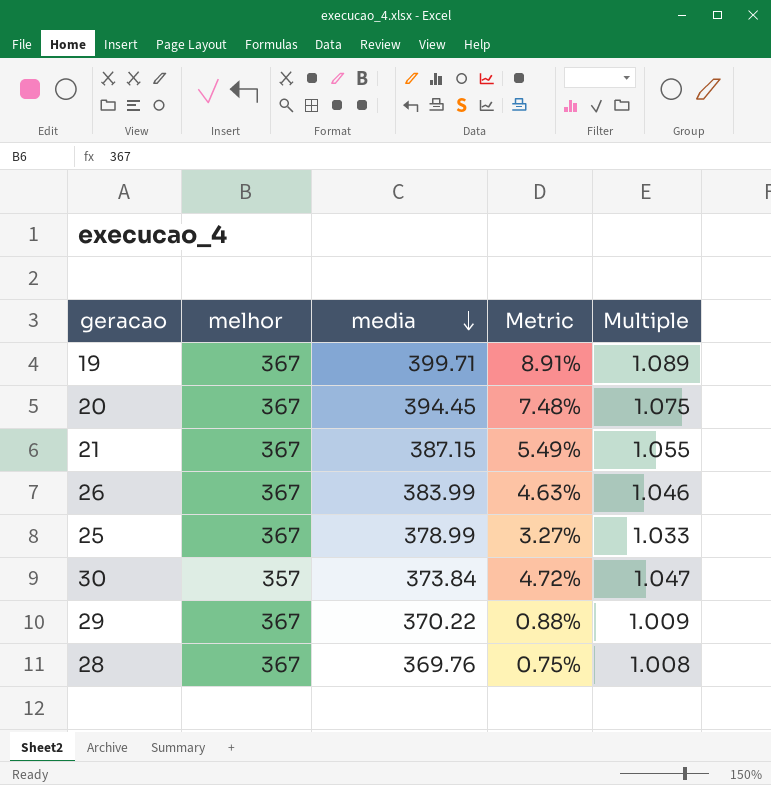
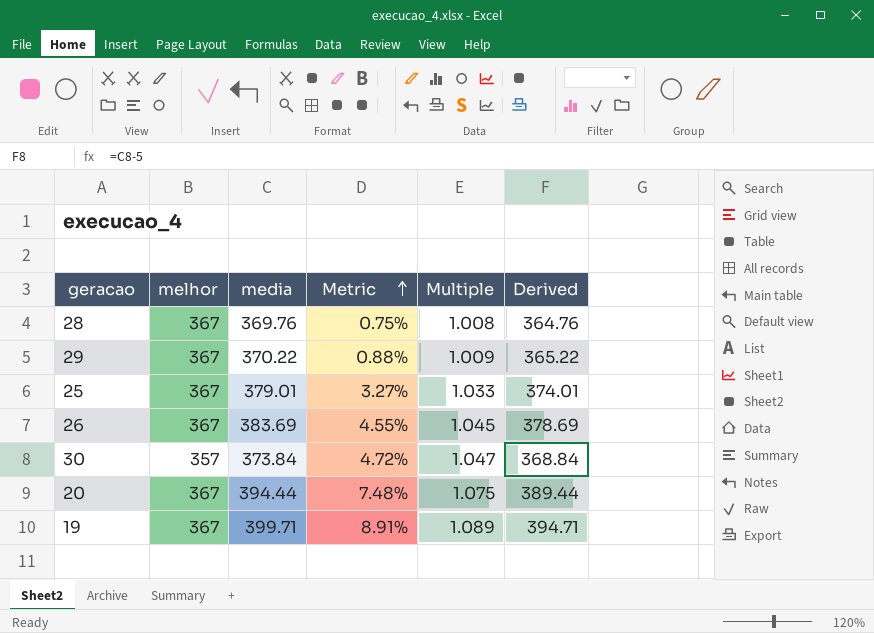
row order: media descending -> Metric ascending
column Derived | formula: none -> [media] - 5
row 21: 367 | 387.15 | 5.49% | 1.055 -> none
25 | media: 378.99 -> 379.01
26 | media: 383.99 -> 383.69
26 | Metric: 4.63% -> 4.55%
26 | Multiple: 1.046 -> 1.045
20 | media: 394.45 -> 394.44

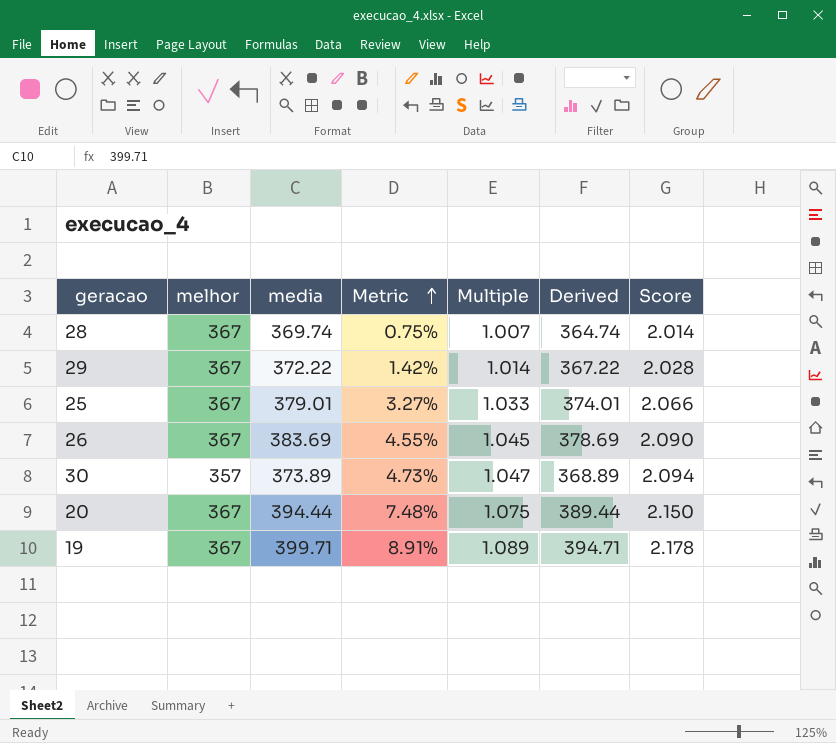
column Score | formula: none -> [Multiple] * 2
28 | media: 369.76 -> 369.74
28 | Multiple: 1.008 -> 1.007
28 | Derived: 364.76 -> 364.74
29 | media: 370.22 -> 372.22
29 | Metric: 0.88% -> 1.42%
29 | Multiple: 1.009 -> 1.014
29 | Derived: 365.22 -> 367.22
30 | media: 373.84 -> 373.89
30 | Metric: 4.72% -> 4.73%
30 | Derived: 368.84 -> 368.89

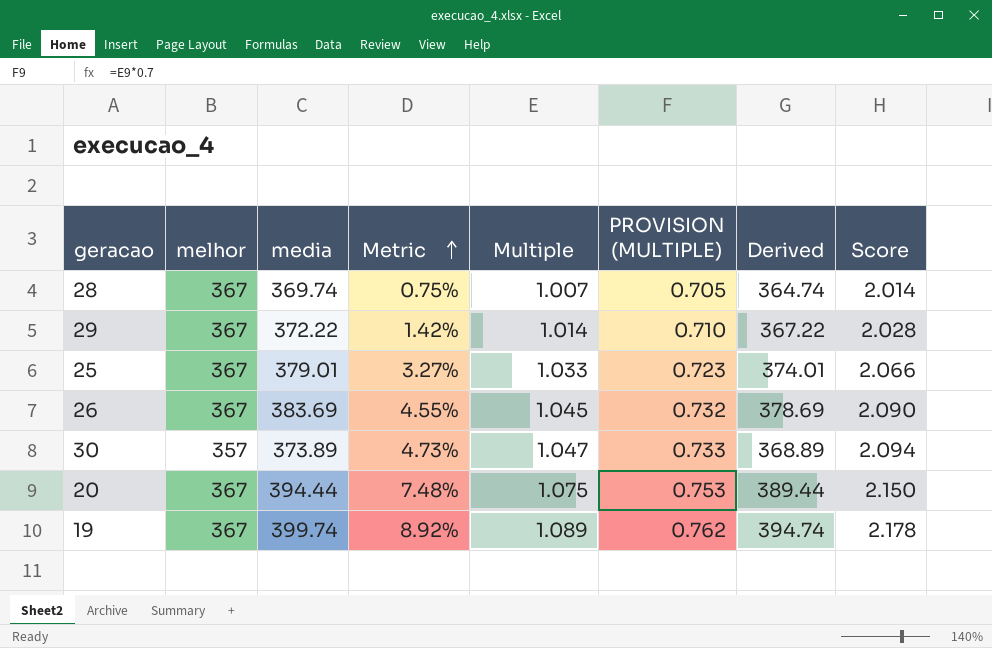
column PROVISION (MULTIPLE) | formula: none -> [Multiple] * 0.7
19 | media: 399.71 -> 399.74
19 | Metric: 8.91% -> 8.92%
19 | Derived: 394.71 -> 394.74

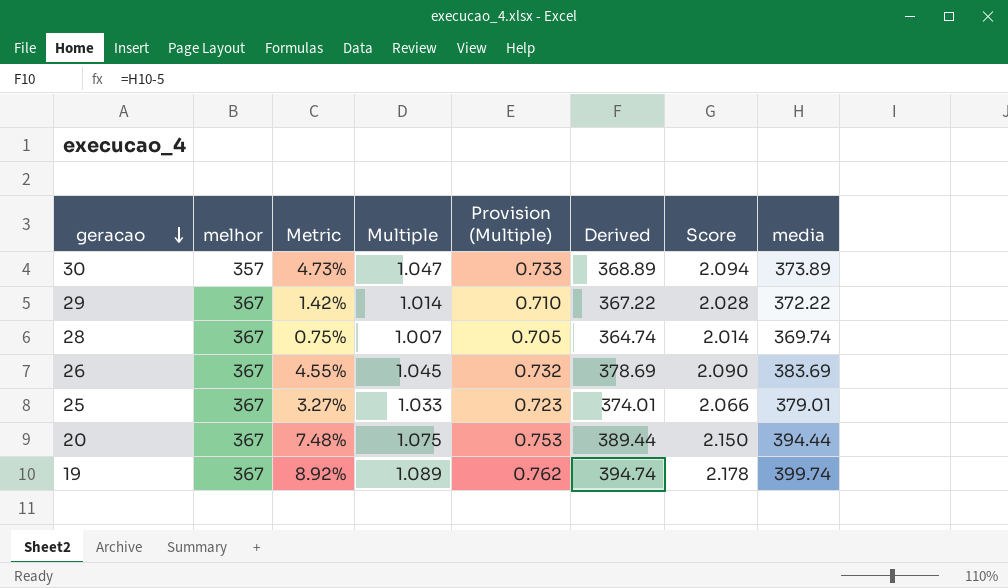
row order: Metric ascending -> geracao descending
column name: PROVISION (MULTIPLE) -> Provision (Multiple)
column media | position: 3 -> 8

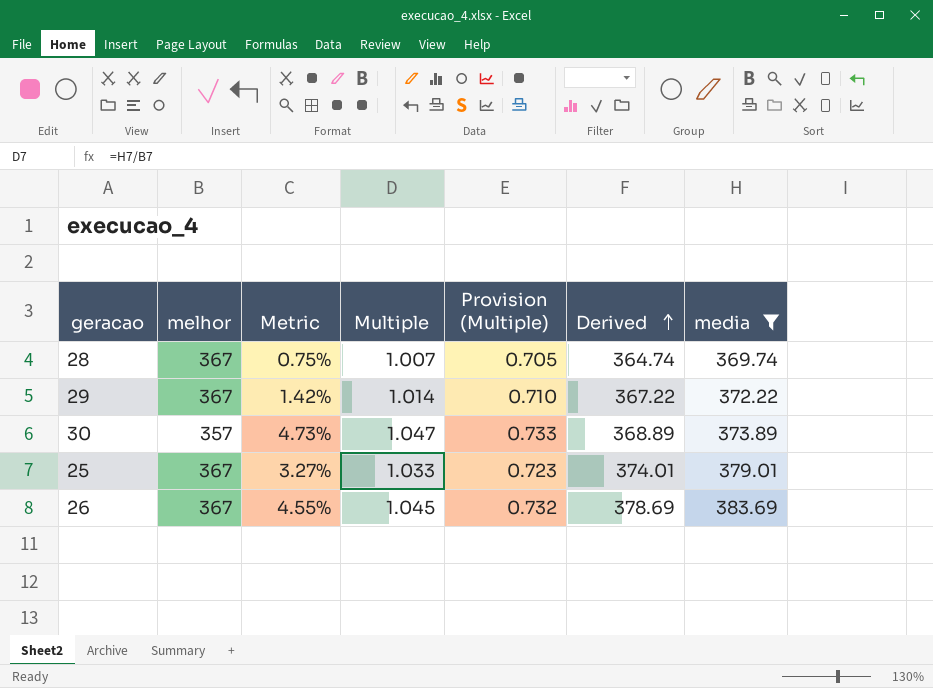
filter: none -> media <= 383.69
row order: geracao descending -> Derived ascending
column Score | formula: [Multiple] * 2 -> none

